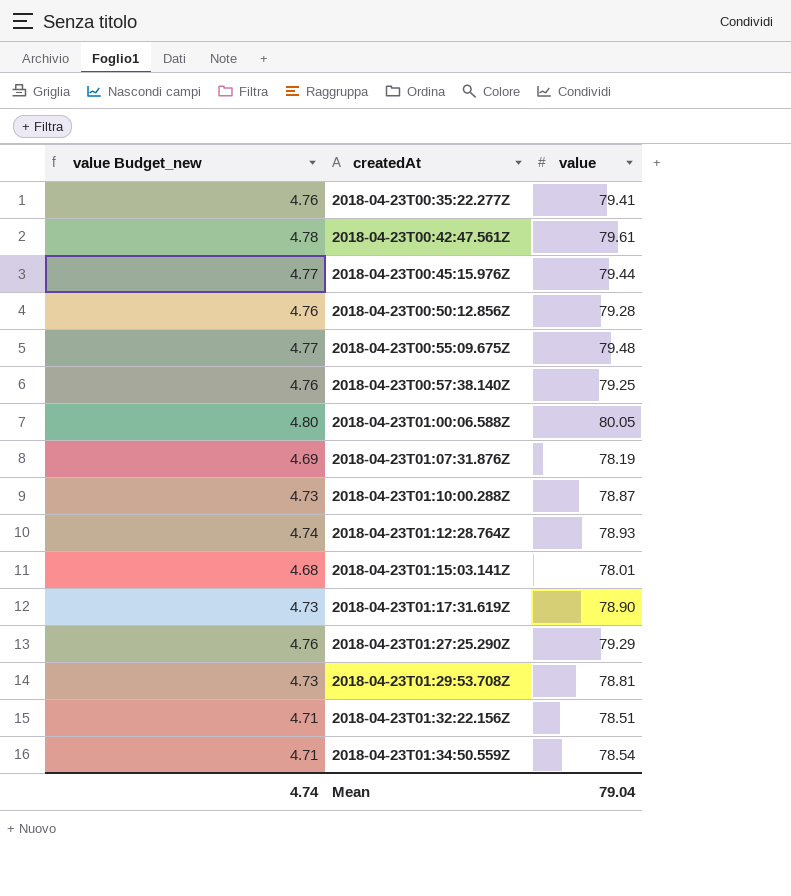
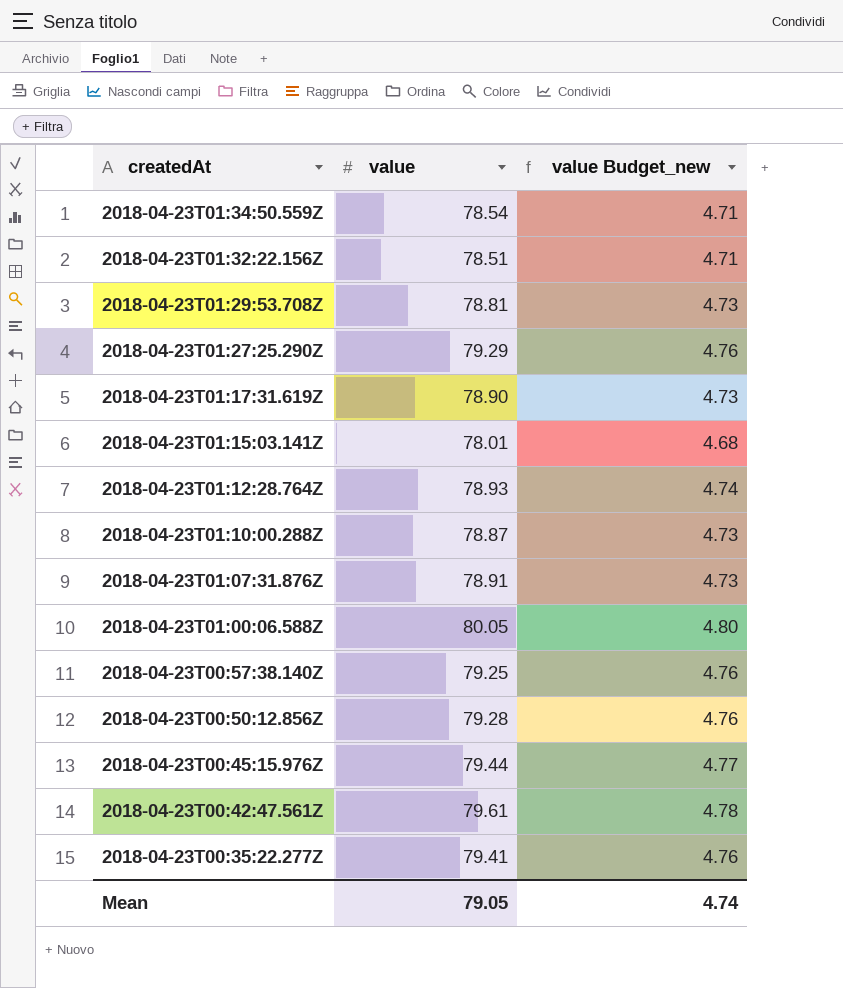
row order: createdAt ascending -> createdAt descending
column value Budget_new | position: 1 -> 3
row 2018-04-23T00:55:09.675Z: 4.77 | 79.48 -> none
2018-04-23T01:07:31.876Z | value: 78.19 -> 78.91
2018-04-23T01:07:31.876Z | value Budget_new: 4.69 -> 4.73
Mean | value: 79.04 -> 79.05

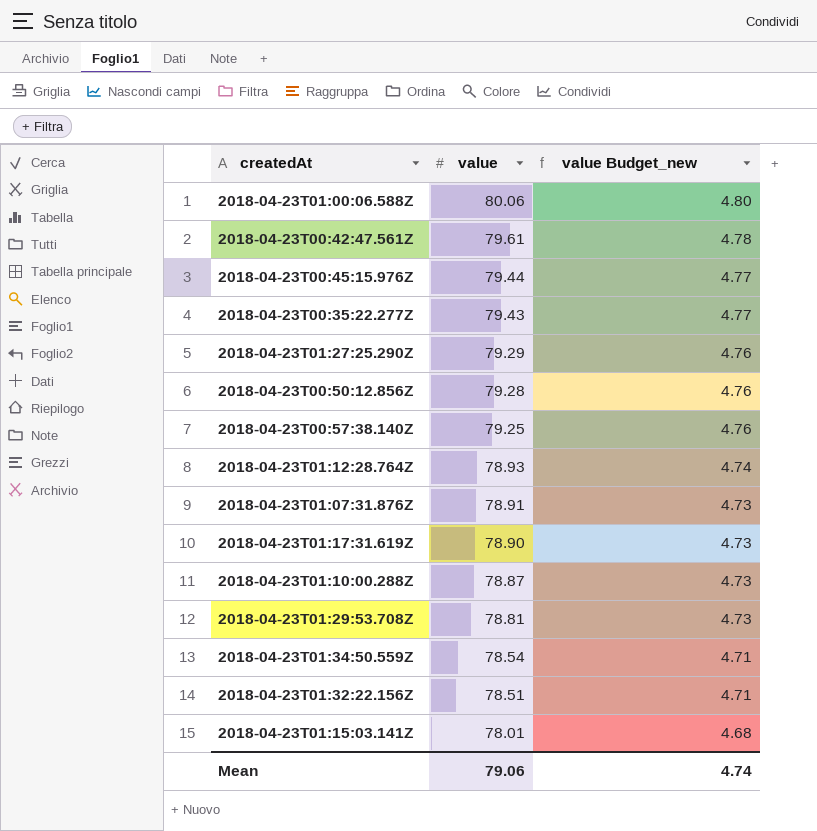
row order: createdAt descending -> value descending
2018-04-23T01:00:06.588Z | value: 80.05 -> 80.06
2018-04-23T00:35:22.277Z | value: 79.41 -> 79.43
2018-04-23T00:35:22.277Z | value Budget_new: 4.76 -> 4.77
Mean | value: 79.05 -> 79.06

